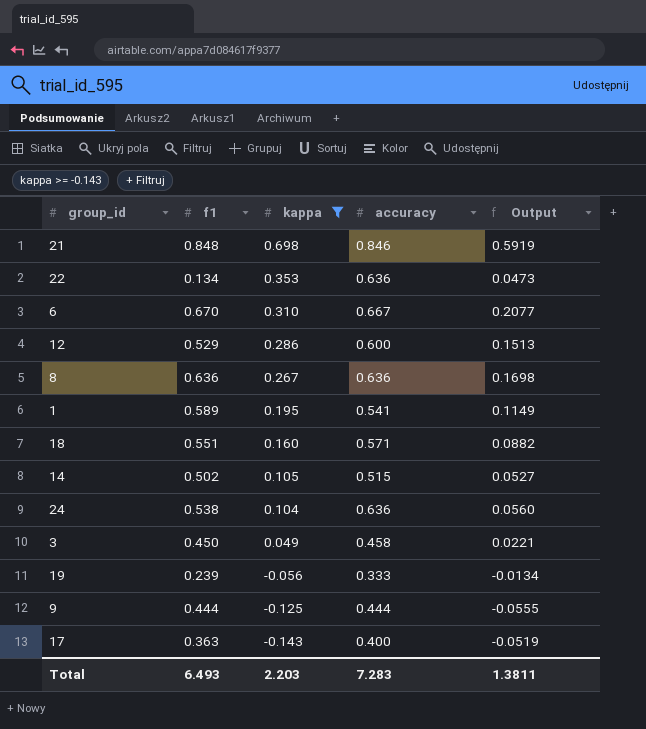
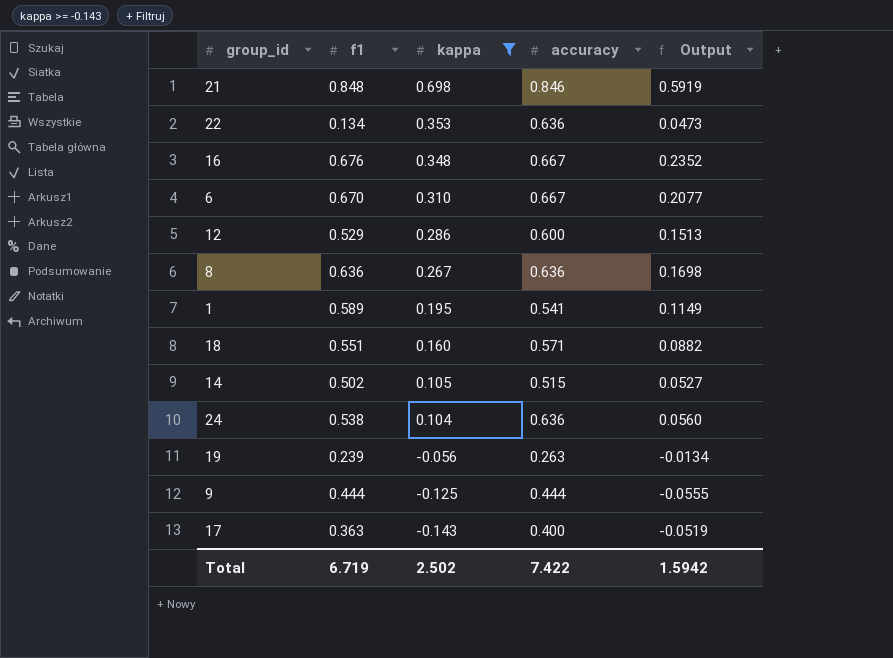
row 3: 0.450 | 0.049 | 0.458 | 0.0221 -> none
row 16: none -> 0.676 | 0.348 | 0.667 | 0.2352
19 | accuracy: 0.333 -> 0.263
Total | f1: 6.493 -> 6.719
Total | kappa: 2.203 -> 2.502
Total | accuracy: 7.283 -> 7.422
Total | Output: 1.3811 -> 1.5942

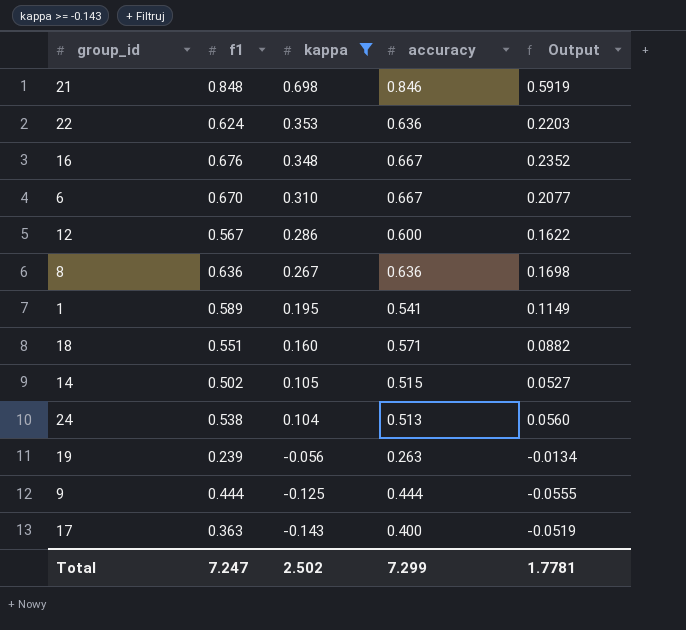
22 | f1: 0.134 -> 0.624
22 | Output: 0.0473 -> 0.2203
12 | f1: 0.529 -> 0.567
12 | Output: 0.1513 -> 0.1622
24 | accuracy: 0.636 -> 0.513
Total | f1: 6.719 -> 7.247
Total | accuracy: 7.422 -> 7.299
Total | Output: 1.5942 -> 1.7781

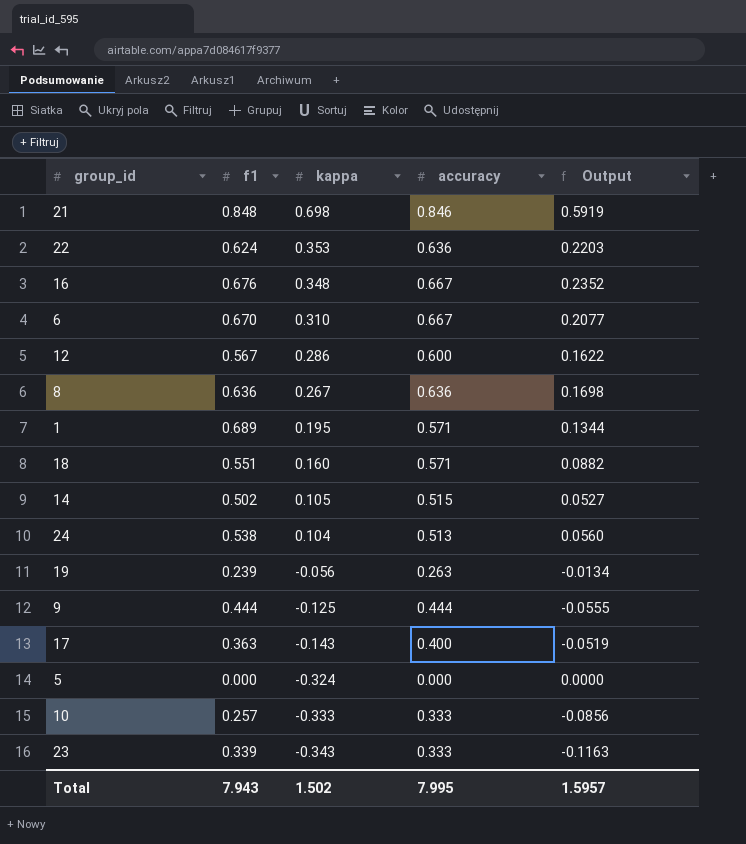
filter: kappa >= -0.143 -> none
1 | f1: 0.589 -> 0.689
1 | accuracy: 0.541 -> 0.571
1 | Output: 0.1149 -> 0.1344
Total | f1: 7.247 -> 7.943
Total | kappa: 2.502 -> 1.502
Total | accuracy: 7.299 -> 7.995
Total | Output: 1.7781 -> 1.5957

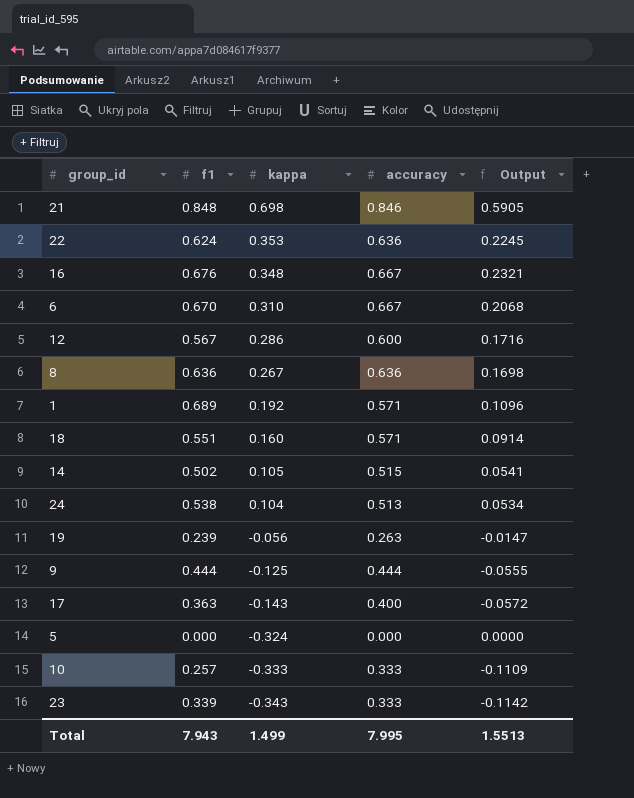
column Output | formula: [f1] * [kappa] -> [kappa] * [accuracy]
1 | kappa: 0.195 -> 0.192
Total | kappa: 1.502 -> 1.499
Total | Output: 1.5957 -> 1.5513

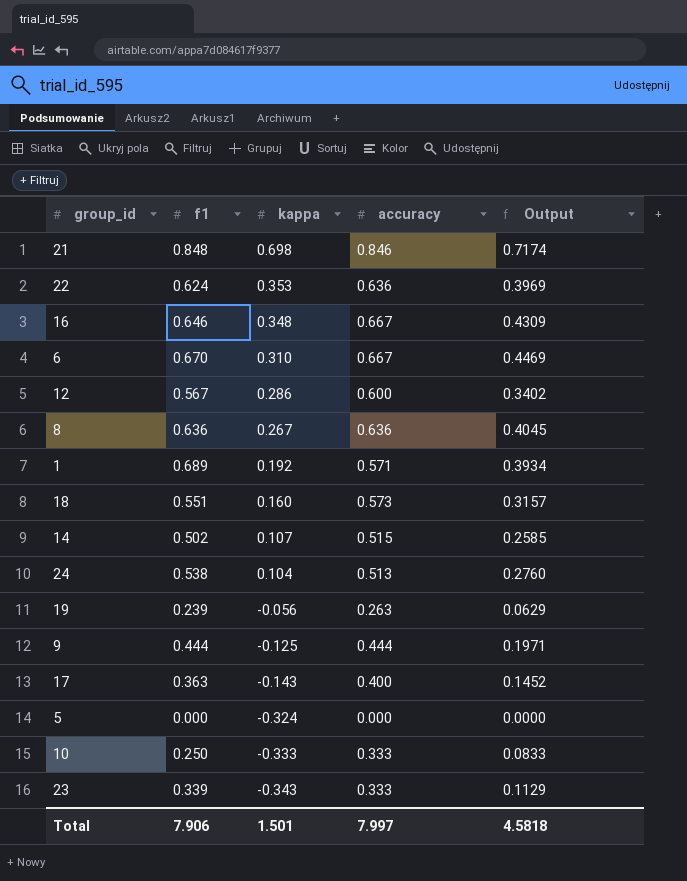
column Output | formula: [kappa] * [accuracy] -> [f1] * [accuracy]
16 | f1: 0.676 -> 0.646
18 | accuracy: 0.571 -> 0.573
14 | kappa: 0.105 -> 0.107
10 | f1: 0.257 -> 0.250
Total | f1: 7.943 -> 7.906
Total | kappa: 1.499 -> 1.501
Total | accuracy: 7.995 -> 7.997
Total | Output: 1.5513 -> 4.5818

